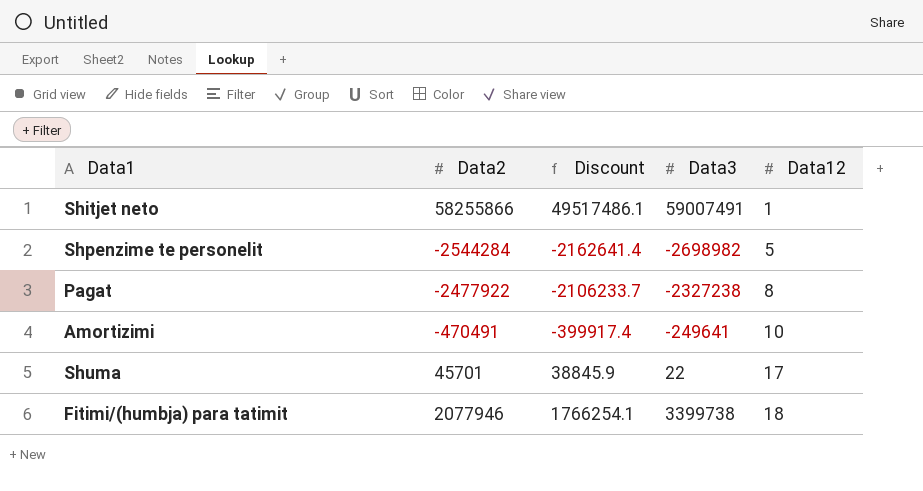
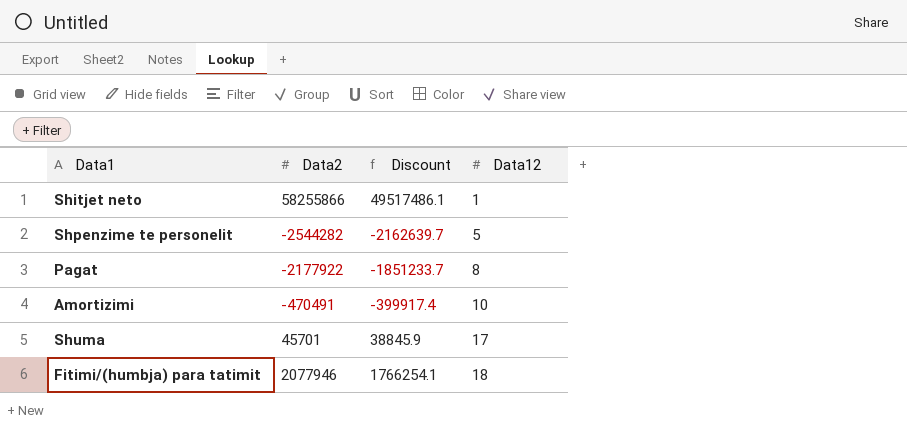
column Data3 | position: 4 -> none
Shpenzime te personelit | Data2: -2544284 -> -2544282
Shpenzime te personelit | Discount: -2162641.4 -> -2162639.7
Pagat | Data2: -2477922 -> -2177922
Pagat | Discount: -2106233.7 -> -1851233.7

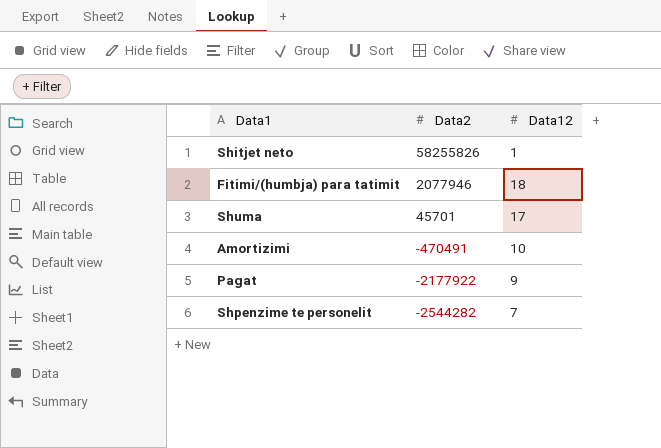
row order: Data12 ascending -> Data2 descending
column Discount | formula: [Data2] * 0.85 -> none
Shitjet neto | Data2: 58255866 -> 58255826
Pagat | Data12: 8 -> 9
Shpenzime te personelit | Data12: 5 -> 7

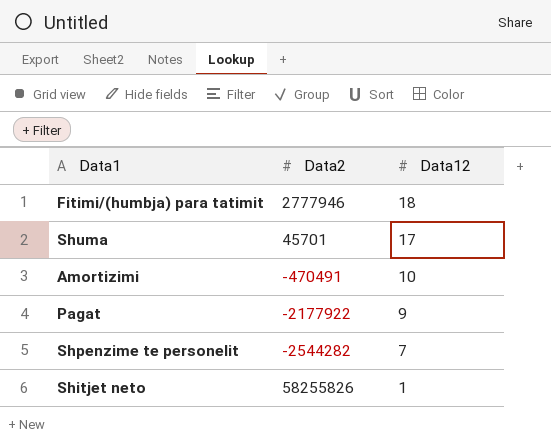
row order: Data2 descending -> Data12 descending
Fitimi/(humbja) para tatimit | Data2: 2077946 -> 2777946

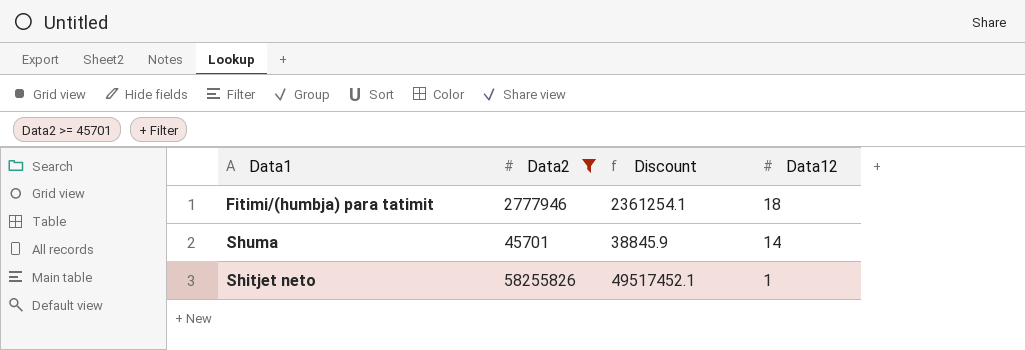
filter: none -> Data2 >= 45701
column Discount | formula: none -> [Data2] * 0.85
Shuma | Data12: 17 -> 14

